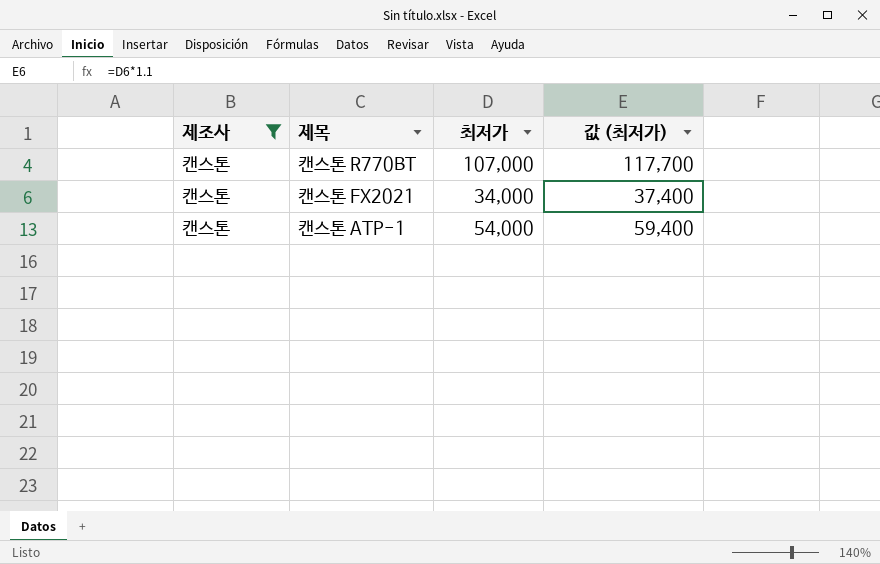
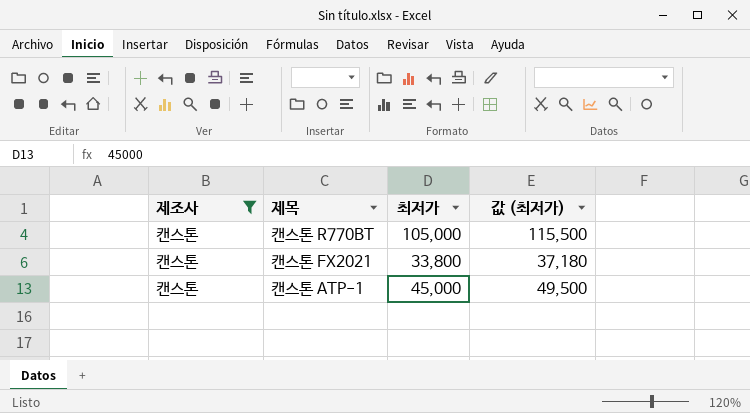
캔스톤 R770BT | 최저가: 107,000 -> 105,000
캔스톤 R770BT | 값 (최저가): 117,700 -> 115,500
캔스톤 FX2021 | 최저가: 34,000 -> 33,800
캔스톤 FX2021 | 값 (최저가): 37,400 -> 37,180
캔스톤 ATP-1 | 최저가: 54,000 -> 45,000
캔스톤 ATP-1 | 값 (최저가): 59,400 -> 49,500

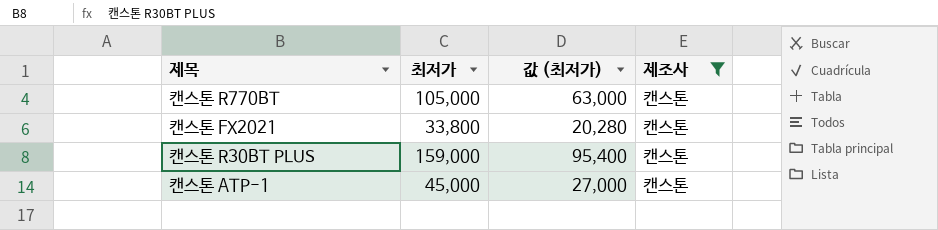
column 값 (최저가) | formula: [최저가] * 1.1 -> [최저가] * 0.6
column 제조사 | position: 1 -> 4
row 캔스톤 R30BT PLUS: none -> 159,000 | 95,400 | 캔스톤

